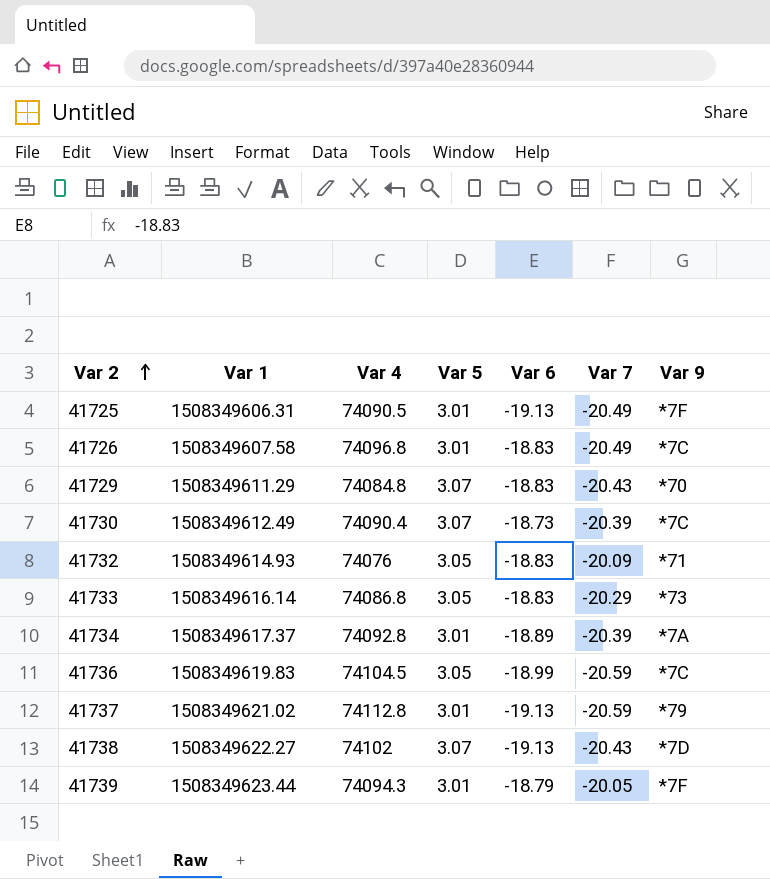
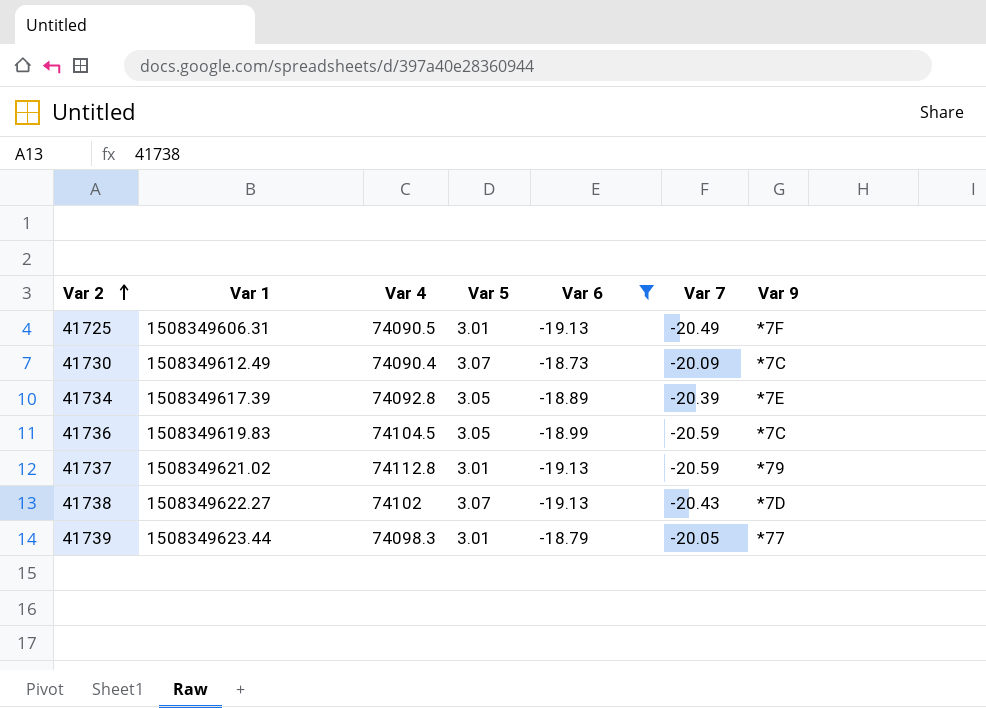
filter: none -> Var 6 != -18.83
41730 | Var 7: -20.39 -> -20.09
41734 | Var 1: 1508349617.37 -> 1508349617.39
41734 | Var 5: 3.01 -> 3.05
41734 | Var 9: *7A -> *7E
41739 | Var 4: 74094.3 -> 74098.3
41739 | Var 9: *7F -> *77

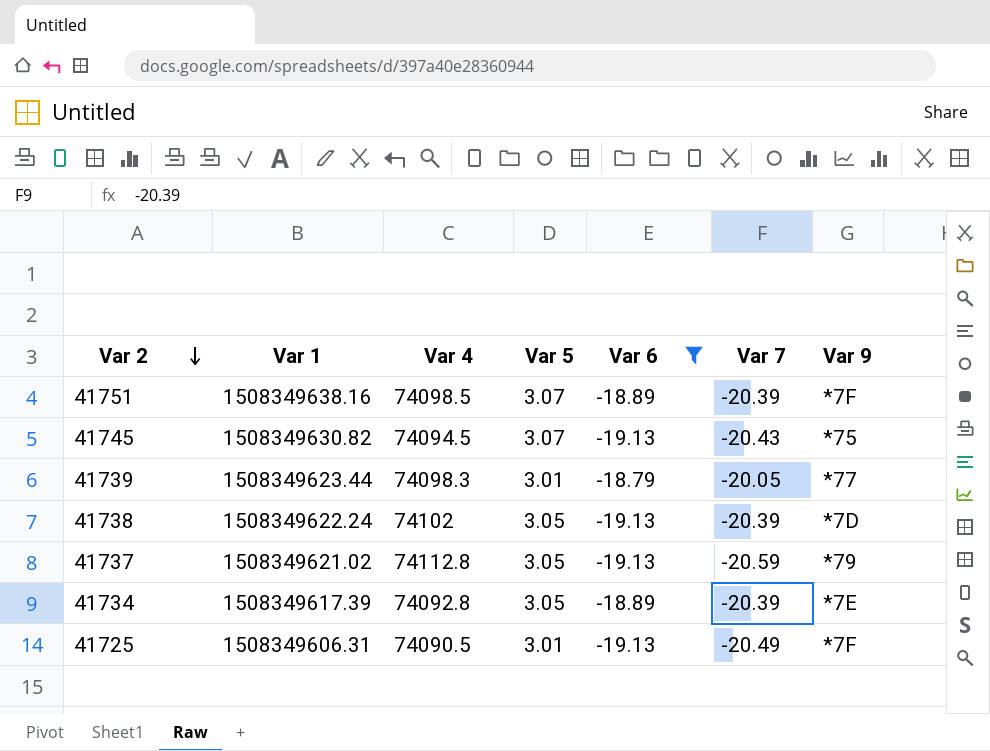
row order: Var 2 ascending -> Var 2 descending
row 41730: 1508349612.49 | 74090.4 | 3.07 | -18.73 | -20.09 | *7C -> none
row 41736: 1508349619.83 | 74104.5 | 3.05 | -18.99 | -20.59 | *7C -> none
row 41751: none -> 1508349638.16 | 74098.5 | 3.07 | -18.89 | -20.39 | *7F
row 41745: none -> 1508349630.82 | 74094.5 | 3.07 | -19.13 | -20.43 | *75
41738 | Var 1: 1508349622.27 -> 1508349622.24
41738 | Var 5: 3.07 -> 3.05
41738 | Var 7: -20.43 -> -20.39
41737 | Var 5: 3.01 -> 3.05

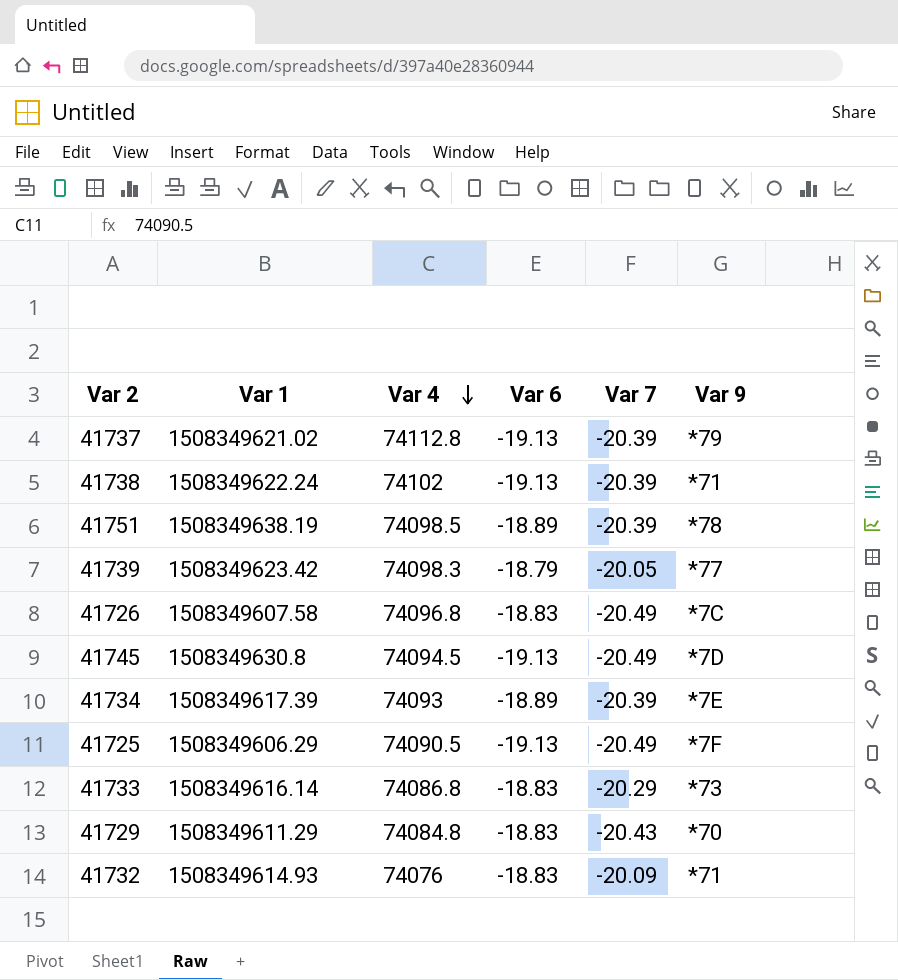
filter: Var 6 != -18.83 -> none
row order: Var 2 descending -> Var 4 descending
column Var 5 | position: 4 -> none
41737 | Var 7: -20.59 -> -20.39
41738 | Var 9: *7D -> *71
41751 | Var 1: 1508349638.16 -> 1508349638.19
41751 | Var 9: *7F -> *78
41739 | Var 1: 1508349623.44 -> 1508349623.42
41745 | Var 1: 1508349630.82 -> 1508349630.8
41745 | Var 7: -20.43 -> -20.49
41745 | Var 9: *75 -> *7D
41734 | Var 4: 74092.8 -> 74093
41725 | Var 1: 1508349606.31 -> 1508349606.29

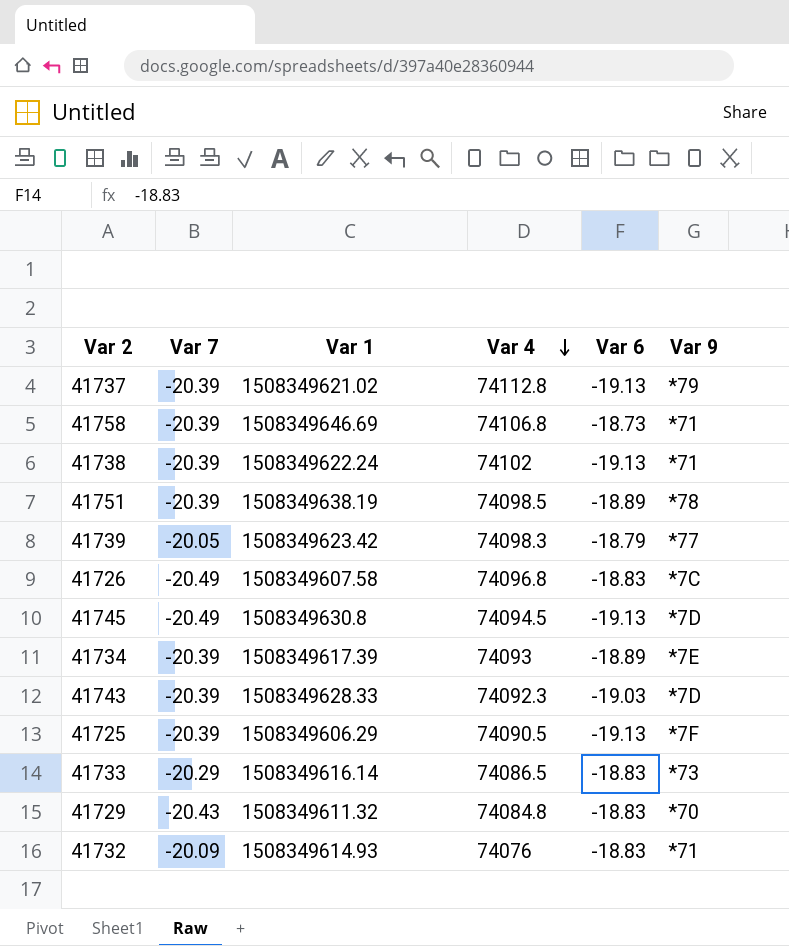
column Var 7 | position: 5 -> 2
row 41758: none -> -20.39 | 1508349646.69 | 74106.8 | -18.73 | *71
row 41743: none -> -20.39 | 1508349628.33 | 74092.3 | -19.03 | *7D
41725 | Var 7: -20.49 -> -20.39
41733 | Var 4: 74086.8 -> 74086.5
41729 | Var 1: 1508349611.29 -> 1508349611.32

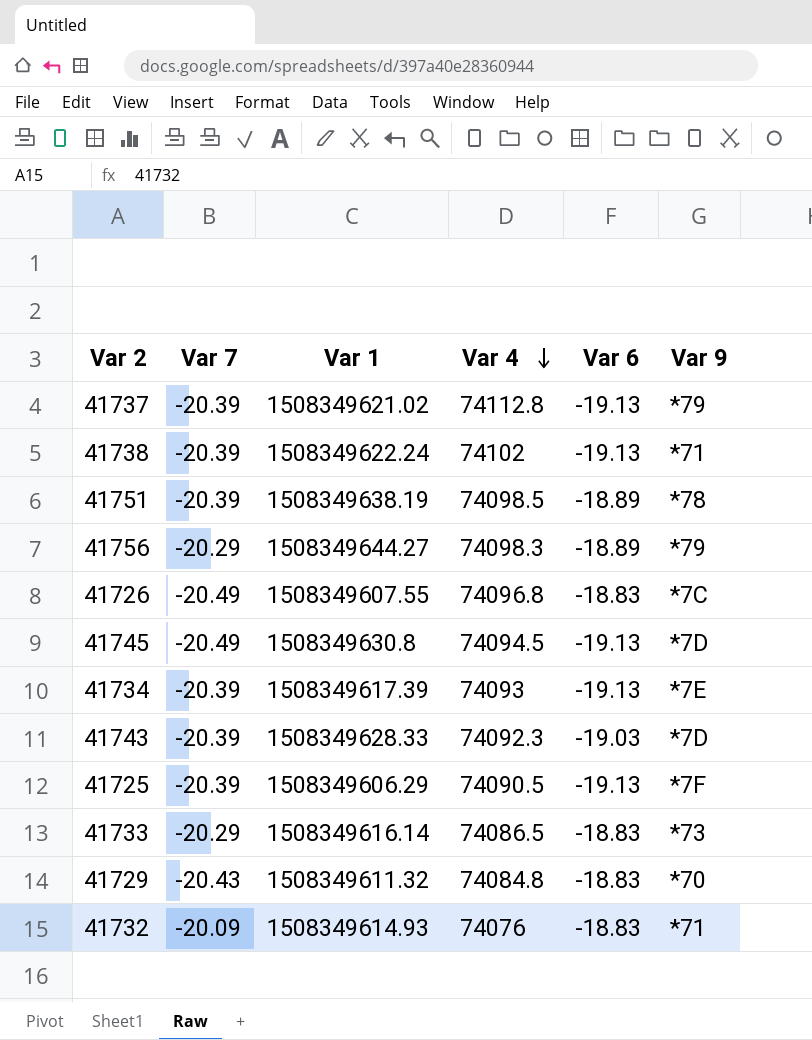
row 41758: -20.39 | 1508349646.69 | 74106.8 | -18.73 | *71 -> none
row 41739: -20.05 | 1508349623.42 | 74098.3 | -18.79 | *77 -> none
row 41756: none -> -20.29 | 1508349644.27 | 74098.3 | -18.89 | *79
41726 | Var 1: 1508349607.58 -> 1508349607.55
41734 | Var 6: -18.89 -> -19.13

